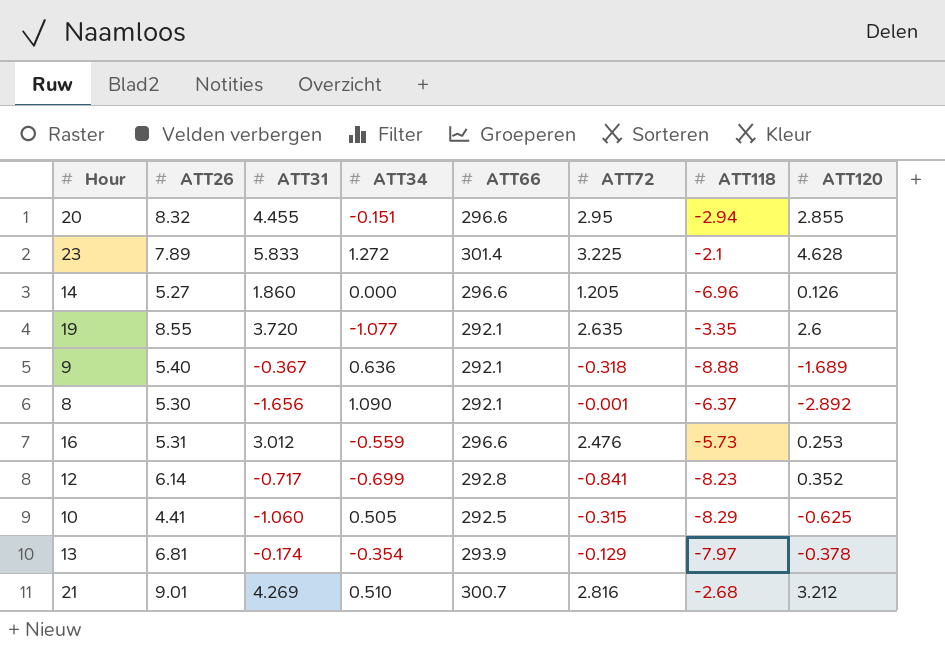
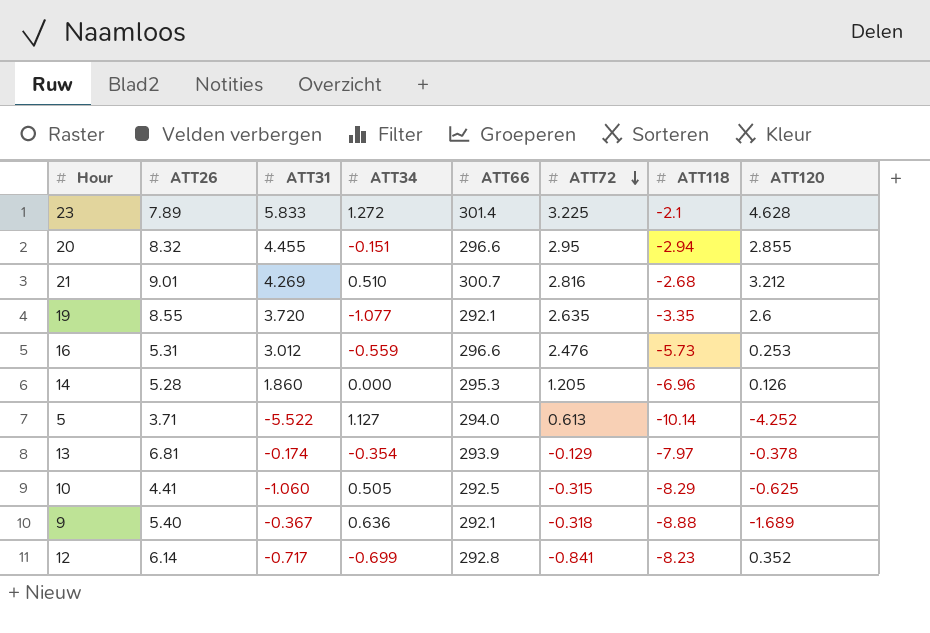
row order: none -> ATT72 descending
row 8: 5.30 | -1.656 | 1.090 | 292.1 | -0.001 | -6.37 | -2.892 -> none
14 | ATT26: 5.27 -> 5.28
14 | ATT66: 296.6 -> 295.3
row 5: none -> 3.71 | -5.522 | 1.127 | 294.0 | 0.613 | -10.14 | -4.252

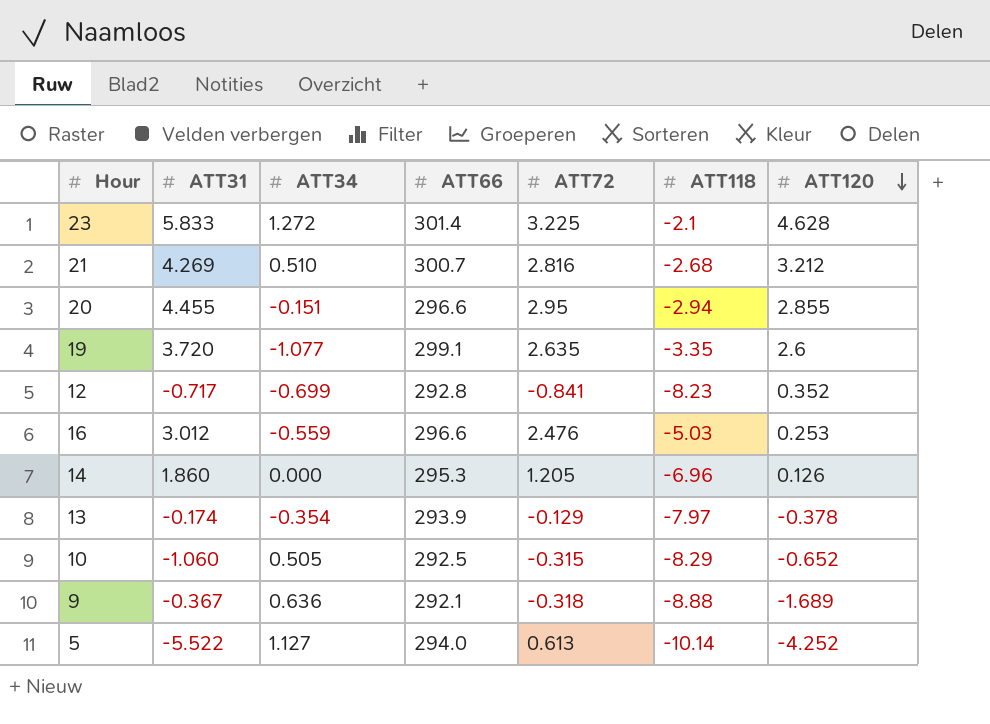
row order: ATT72 descending -> ATT120 descending
column ATT26 | position: 2 -> none
19 | ATT66: 292.1 -> 299.1
16 | ATT118: -5.73 -> -5.03
10 | ATT120: -0.625 -> -0.652

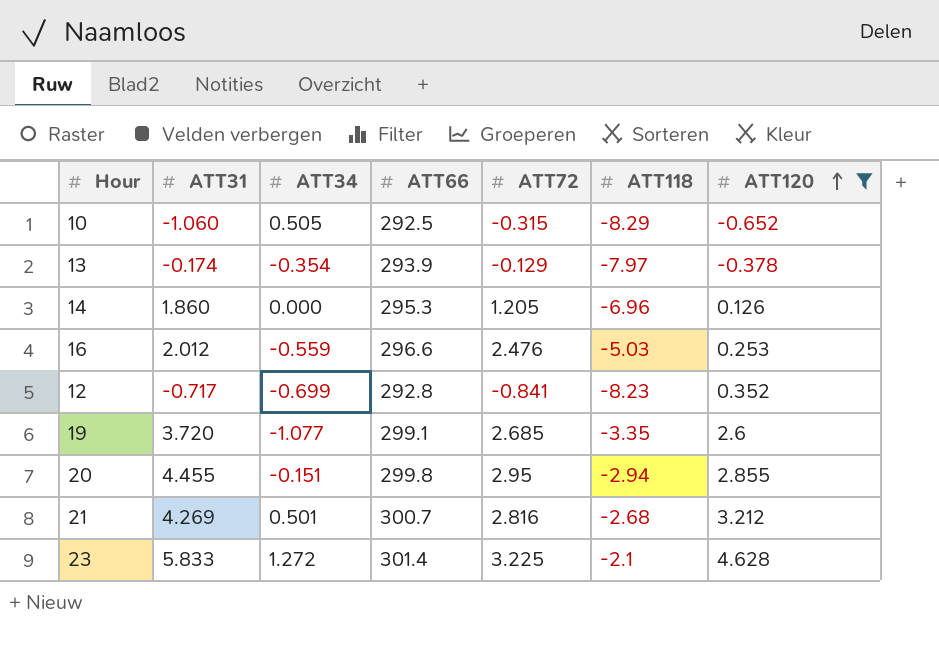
filter: none -> ATT120 >= -0.652
row order: ATT120 descending -> ATT120 ascending
16 | ATT31: 3.012 -> 2.012
19 | ATT72: 2.635 -> 2.685
20 | ATT66: 296.6 -> 299.8
21 | ATT34: 0.510 -> 0.501

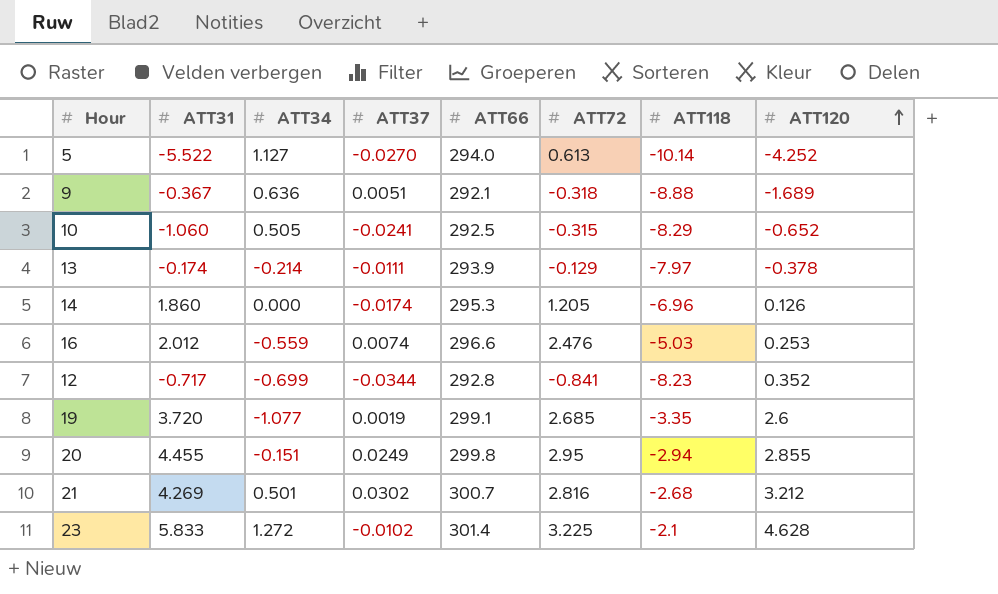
filter: ATT120 >= -0.652 -> none
column ATT37 | position: none -> 4
13 | ATT34: -0.354 -> -0.214

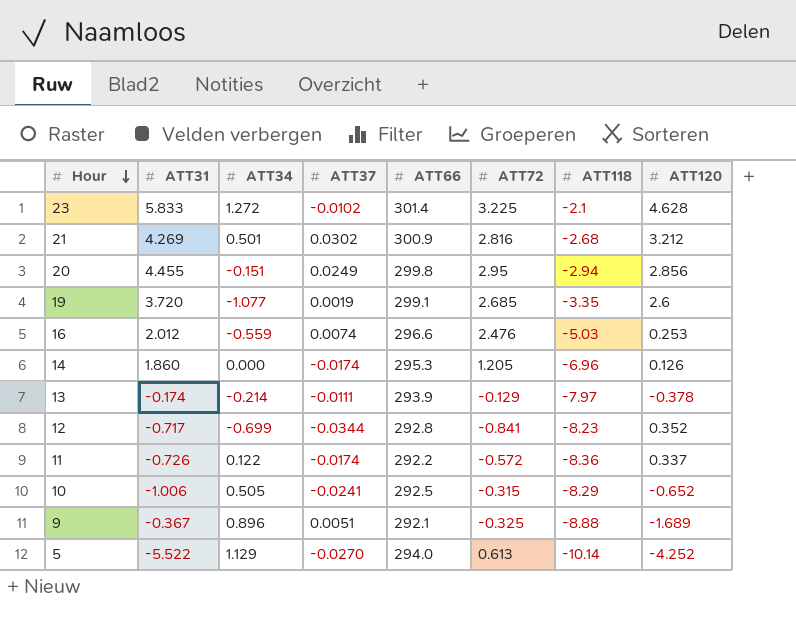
row order: ATT120 ascending -> Hour descending
21 | ATT66: 300.7 -> 300.9
20 | ATT120: 2.855 -> 2.856
row 11: none -> -0.726 | 0.122 | -0.0174 | 292.2 | -0.572 | -8.36 | 0.337
10 | ATT31: -1.060 -> -1.006
9 | ATT34: 0.636 -> 0.896
9 | ATT72: -0.318 -> -0.325
5 | ATT34: 1.127 -> 1.129

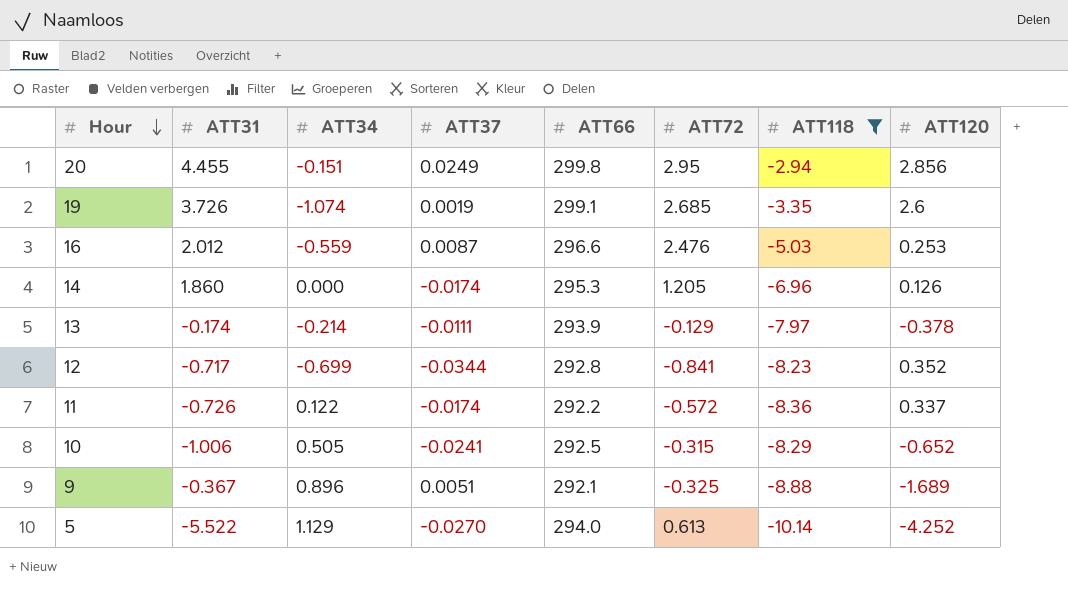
filter: none -> ATT118 <= -2.94
19 | ATT31: 3.720 -> 3.726
19 | ATT34: -1.077 -> -1.074
16 | ATT37: 0.0074 -> 0.0087

